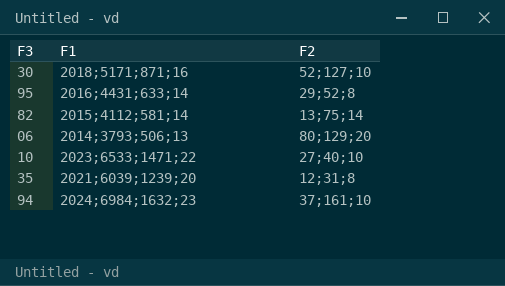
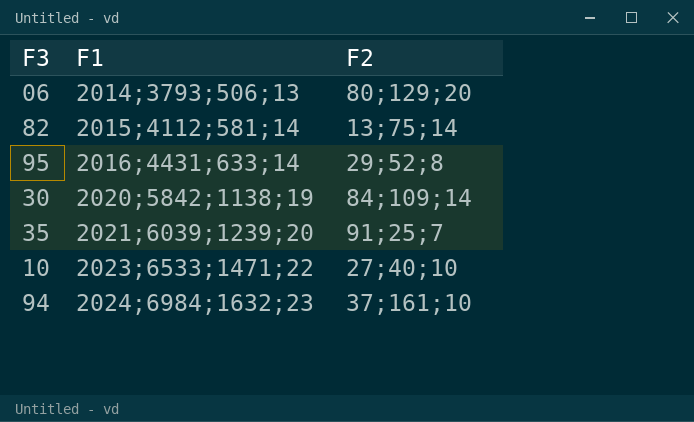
row order: none -> F1 ascending
30 | F1: 2018;5171;871;16 -> 2020;5842;1138;19
30 | F2: 52;127;10 -> 84;109;14
35 | F2: 12;31;8 -> 91;25;7

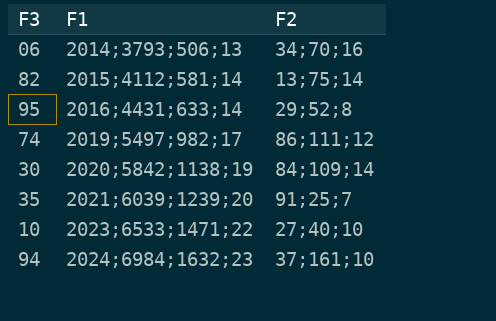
06 | F2: 80;129;20 -> 34;70;16
row 74: none -> 2019;5497;982;17 | 86;111;12

